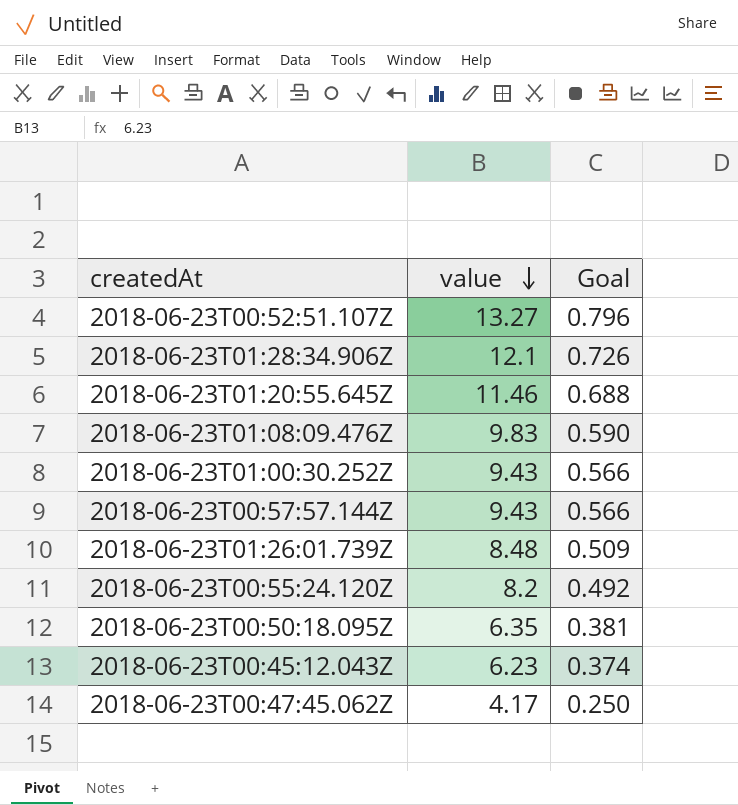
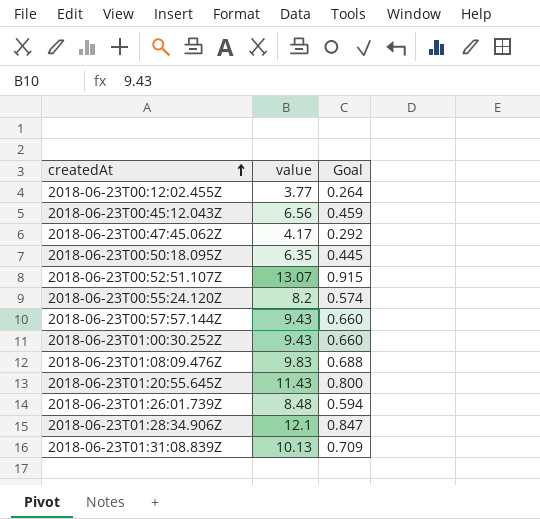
row order: value descending -> createdAt ascending
column Goal | formula: [value] * 0.06 -> [value] * 0.07
row 2018-06-23T00:12:02.455Z: none -> 3.77 | 0.264
2018-06-23T00:45:12.043Z | value: 6.23 -> 6.56
2018-06-23T00:52:51.107Z | value: 13.27 -> 13.07
2018-06-23T01:20:55.645Z | value: 11.46 -> 11.43
row 2018-06-23T01:31:08.839Z: none -> 10.13 | 0.709

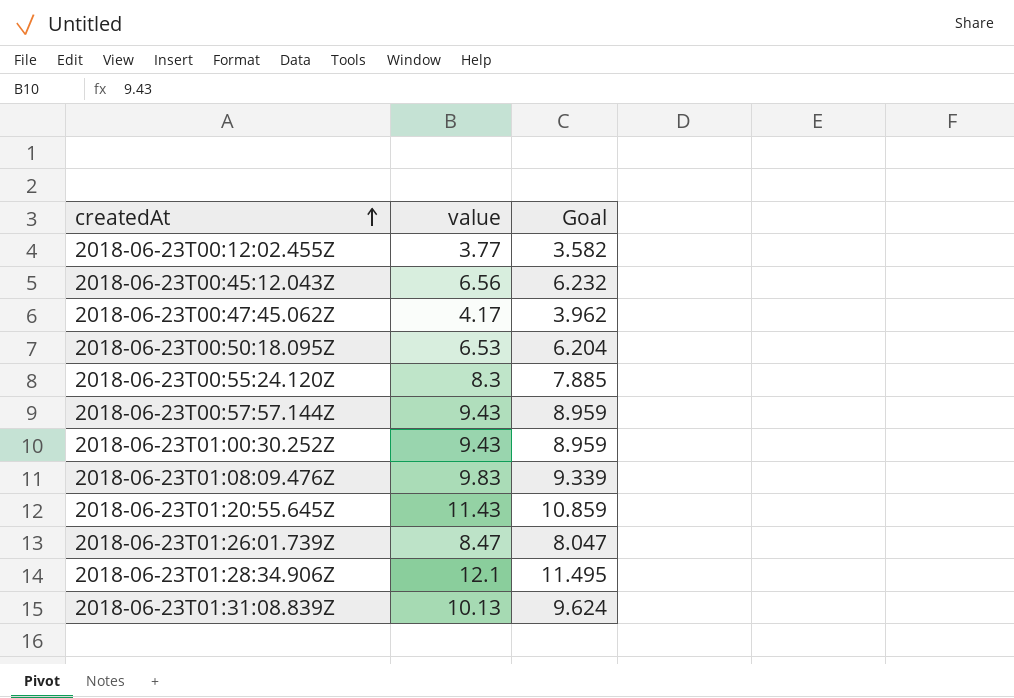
column Goal | formula: [value] * 0.07 -> [value] * 0.95
row 2018-06-23T00:52:51.107Z: 13.07 | 0.915 -> none
2018-06-23T00:50:18.095Z | value: 6.35 -> 6.53
2018-06-23T00:55:24.120Z | value: 8.2 -> 8.3
2018-06-23T01:26:01.739Z | value: 8.48 -> 8.47

